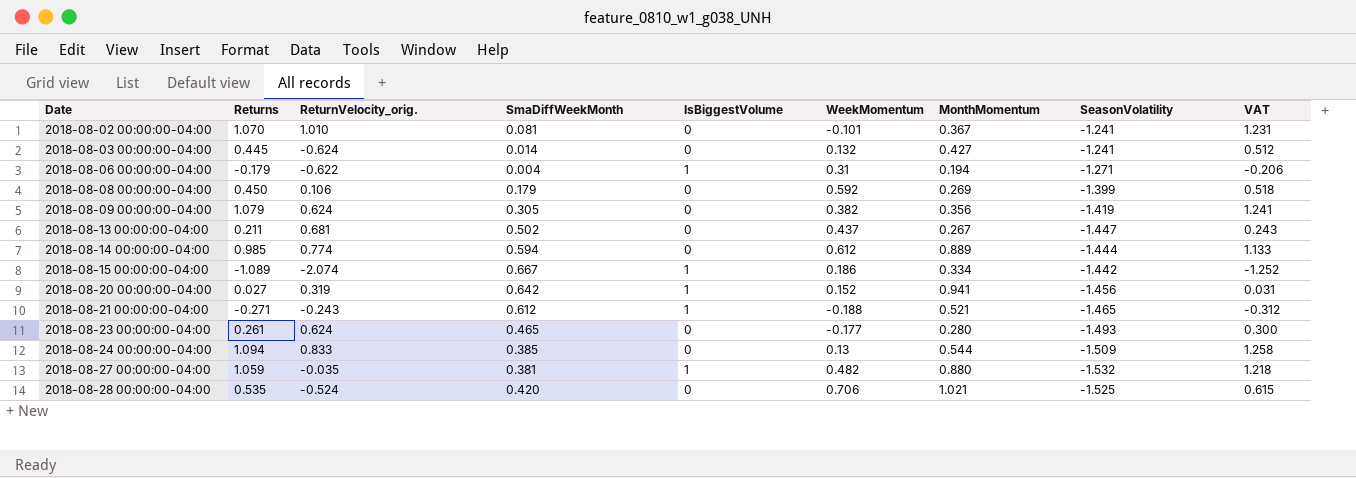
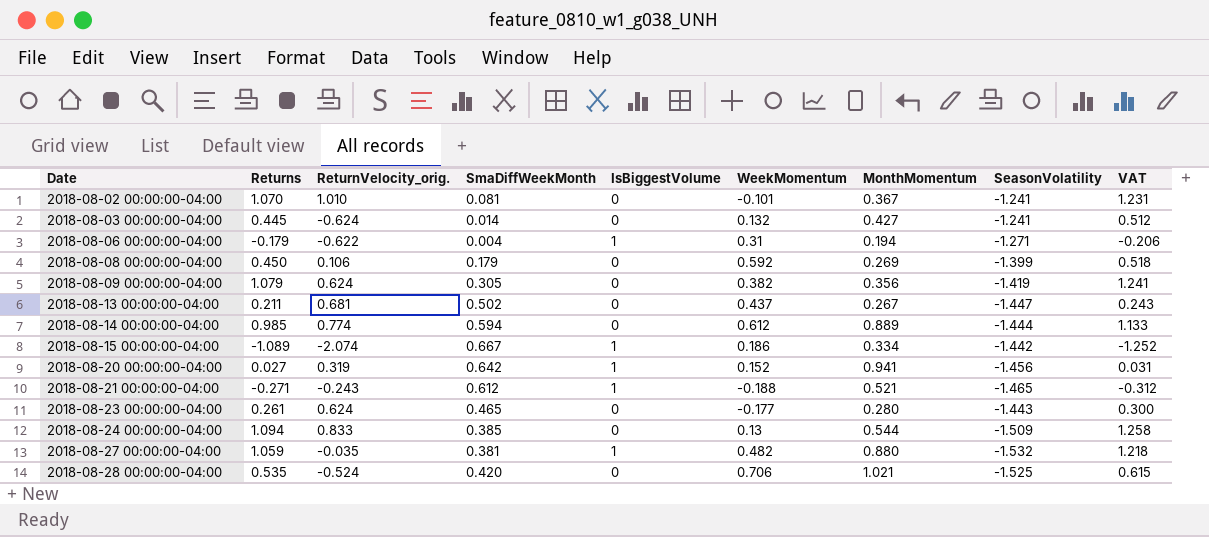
2018-08-23 00:00:00-04:00 | SeasonVolatility: -1.493 -> -1.443

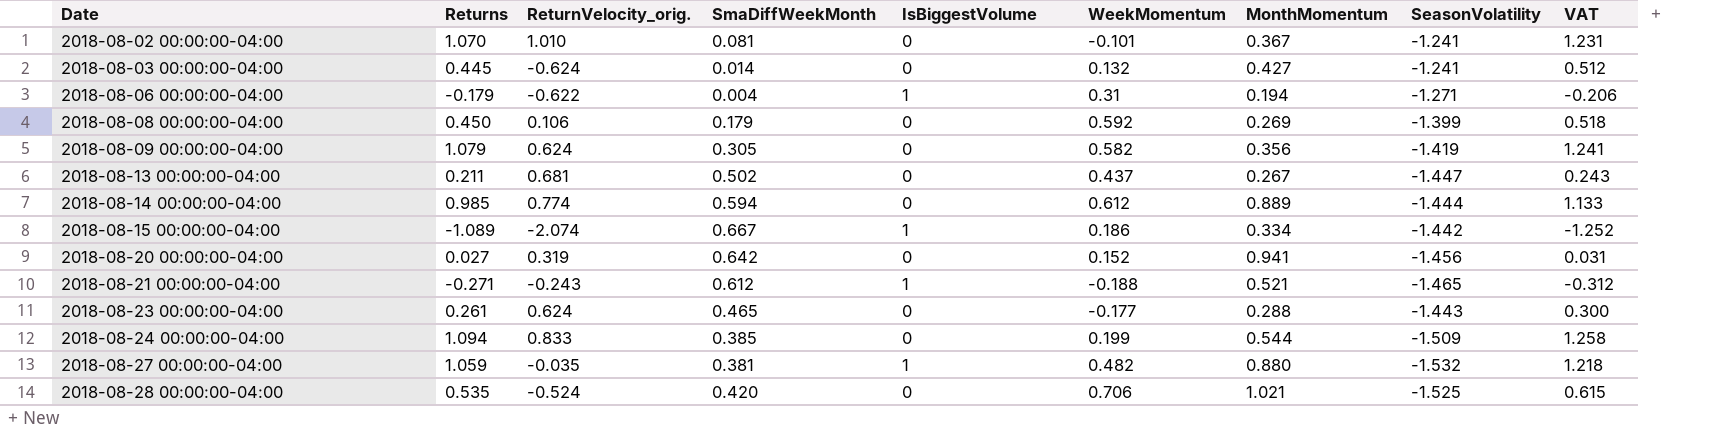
2018-08-09 00:00:00-04:00 | WeekMomentum: 0.382 -> 0.582
2018-08-20 00:00:00-04:00 | IsBiggestVolume: 1 -> 0
2018-08-23 00:00:00-04:00 | MonthMomentum: 0.280 -> 0.288
2018-08-24 00:00:00-04:00 | WeekMomentum: 0.13 -> 0.199

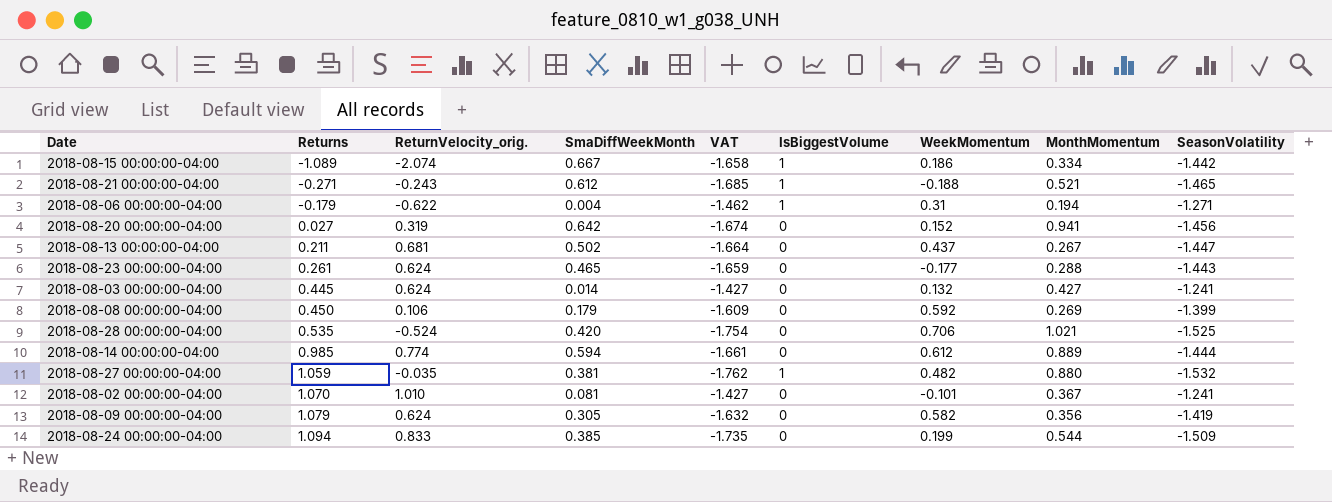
row order: Date ascending -> Returns ascending
column VAT | formula: [Returns] * 1.15 -> [SeasonVolatility] * 1.15
column VAT | position: 9 -> 5
2018-08-03 00:00:00-04:00 | ReturnVelocity_orig.: -0.624 -> 0.624

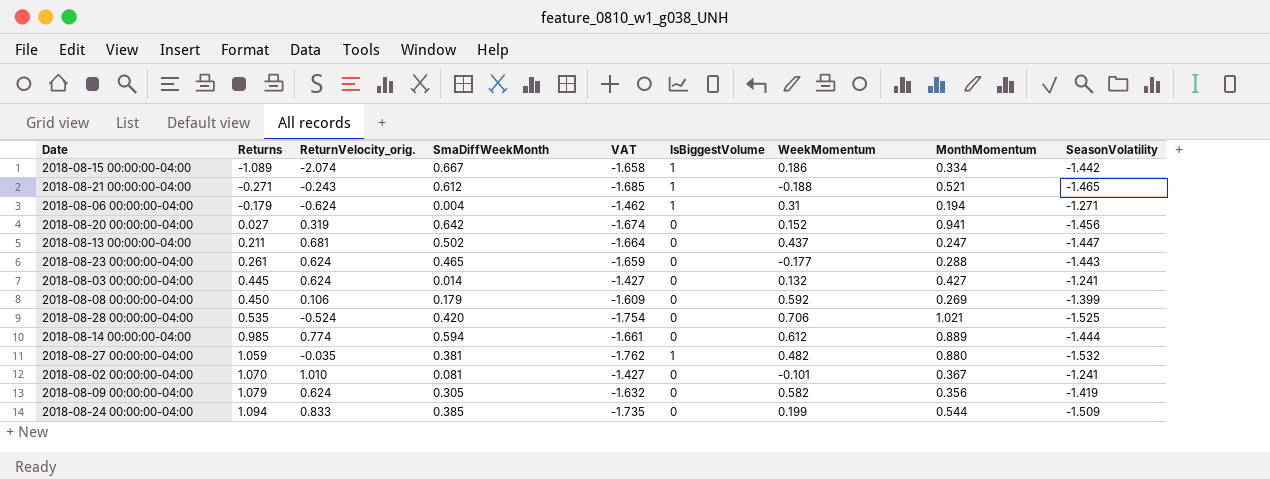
2018-08-06 00:00:00-04:00 | ReturnVelocity_orig.: -0.622 -> -0.624
2018-08-13 00:00:00-04:00 | MonthMomentum: 0.267 -> 0.247

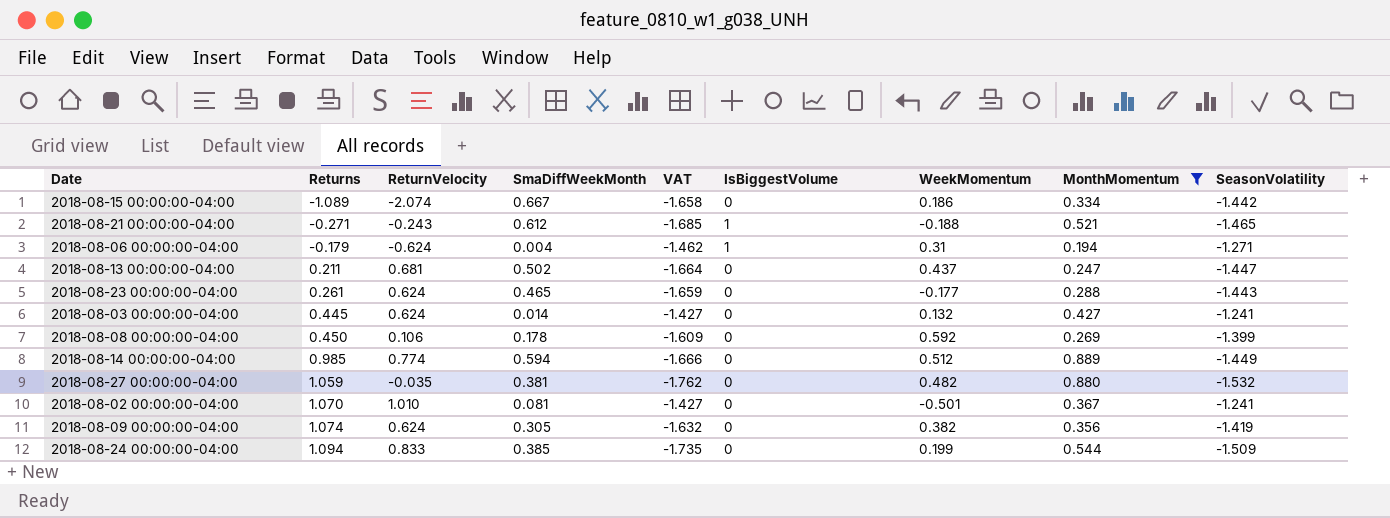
filter: none -> MonthMomentum <= 0.889
column name: ReturnVelocity_orig. -> ReturnVelocity
2018-08-15 00:00:00-04:00 | IsBiggestVolume: 1 -> 0
2018-08-08 00:00:00-04:00 | SmaDiffWeekMonth: 0.179 -> 0.178
2018-08-14 00:00:00-04:00 | VAT: -1.661 -> -1.666
2018-08-14 00:00:00-04:00 | WeekMomentum: 0.612 -> 0.512
2018-08-14 00:00:00-04:00 | SeasonVolatility: -1.444 -> -1.449
2018-08-27 00:00:00-04:00 | IsBiggestVolume: 1 -> 0
2018-08-02 00:00:00-04:00 | WeekMomentum: -0.101 -> -0.501
2018-08-09 00:00:00-04:00 | Returns: 1.079 -> 1.074
2018-08-09 00:00:00-04:00 | WeekMomentum: 0.582 -> 0.382

